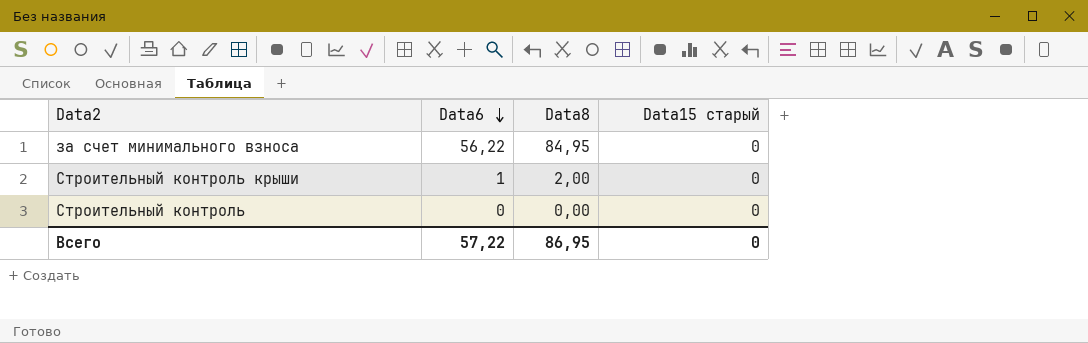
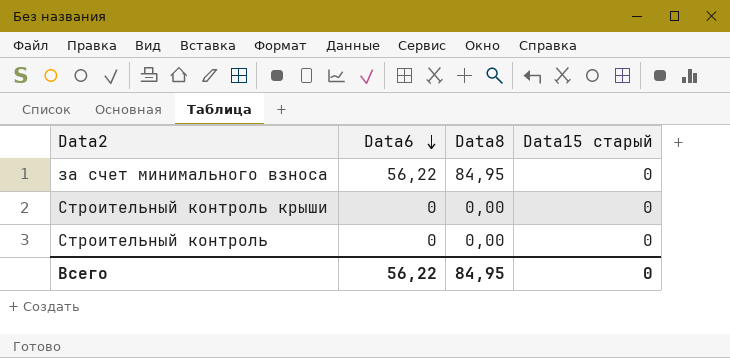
Строительный контроль крыши | Data6: 1 -> 0
Строительный контроль крыши | Data8: 2,00 -> 0,00
Всего | Data6: 57,22 -> 56,22
Всего | Data8: 86,95 -> 84,95

